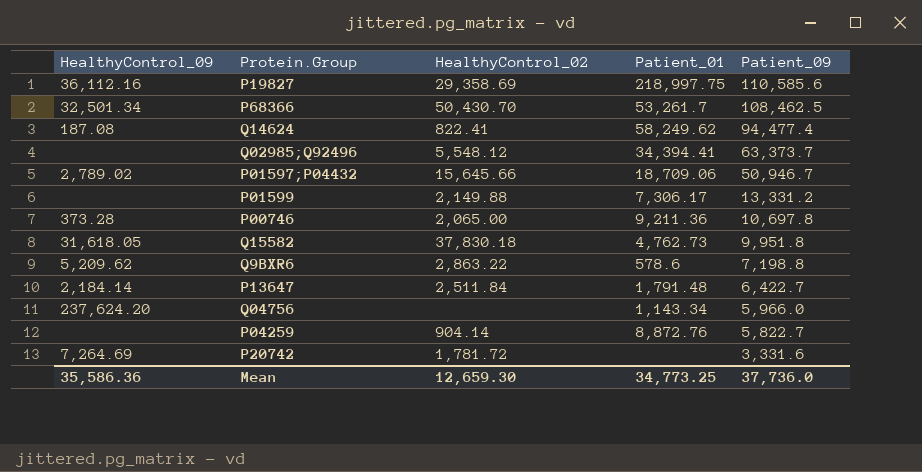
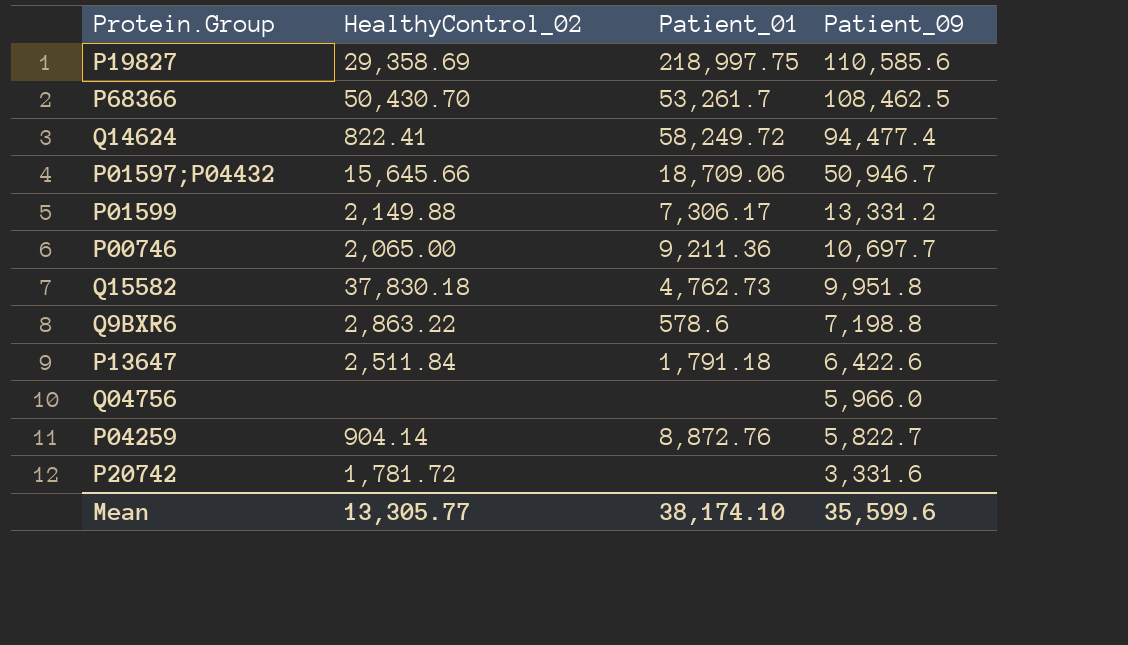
column HealthyControl_09 | position: 1 -> none
row Q02985;Q92496: none | 5,548.12 | 34,394.41 | 63,373.7 -> none
Q14624 | Patient_01: 58,249.62 -> 58,249.72
P00746 | Patient_09: 10,697.8 -> 10,697.7
P13647 | Patient_01: 1,791.48 -> 1,791.18
P13647 | Patient_09: 6,422.7 -> 6,422.6
Q04756 | Patient_01: 1,143.34 -> none
Mean | HealthyControl_02: 12,659.30 -> 13,305.77
Mean | Patient_01: 34,773.25 -> 38,174.10
Mean | Patient_09: 37,736.0 -> 35,599.6

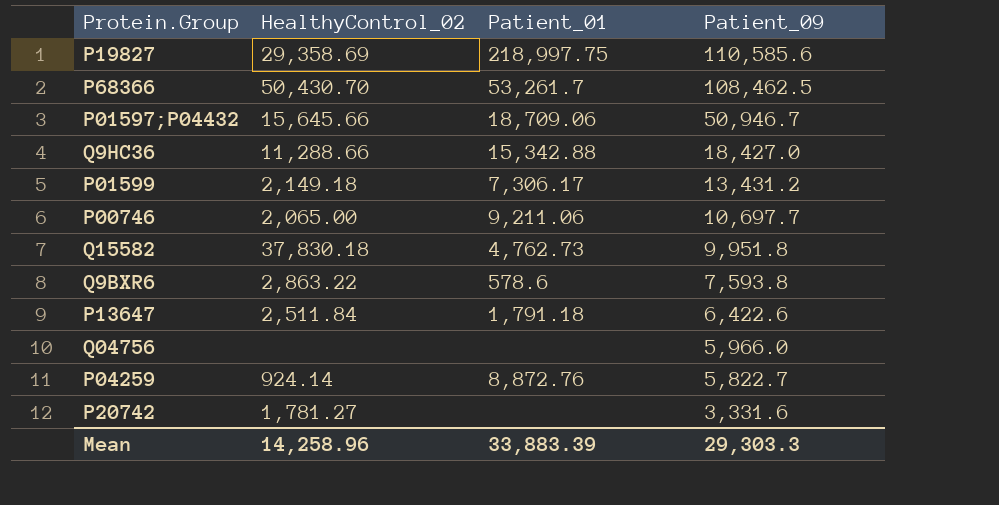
row Q14624: 822.41 | 58,249.72 | 94,477.4 -> none
row Q9HC36: none -> 11,288.66 | 15,342.88 | 18,427.0
P01599 | HealthyControl_02: 2,149.88 -> 2,149.18
P01599 | Patient_09: 13,331.2 -> 13,431.2
P00746 | Patient_01: 9,211.36 -> 9,211.06
Q9BXR6 | Patient_09: 7,198.8 -> 7,593.8
P04259 | HealthyControl_02: 904.14 -> 924.14
P20742 | HealthyControl_02: 1,781.72 -> 1,781.27
Mean | HealthyControl_02: 13,305.77 -> 14,258.96
Mean | Patient_01: 38,174.10 -> 33,883.39
Mean | Patient_09: 35,599.6 -> 29,303.3

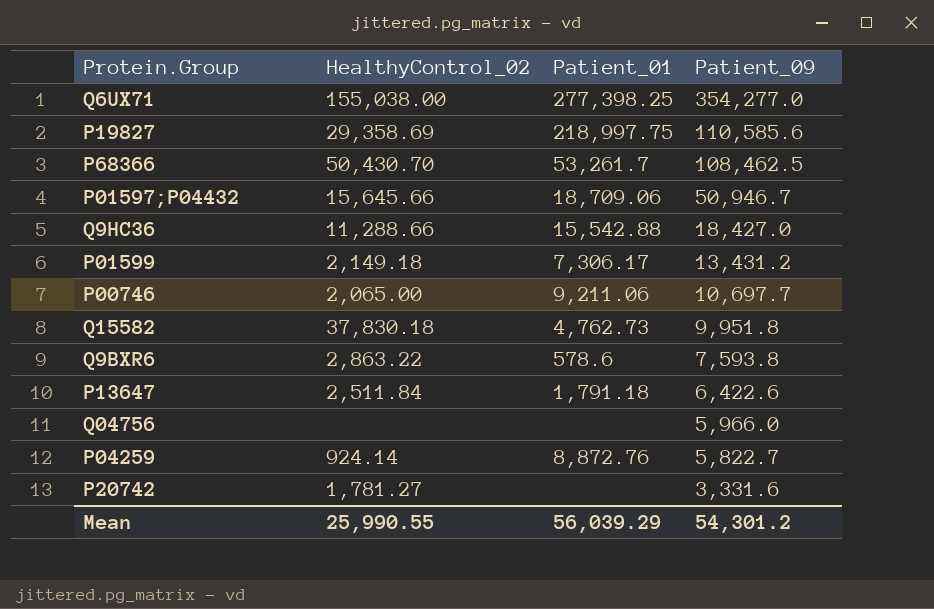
row Q6UX71: none -> 155,038.00 | 277,398.25 | 354,277.0
Q9HC36 | Patient_01: 15,342.88 -> 15,542.88
Mean | HealthyControl_02: 14,258.96 -> 25,990.55
Mean | Patient_01: 33,883.39 -> 56,039.29
Mean | Patient_09: 29,303.3 -> 54,301.2

